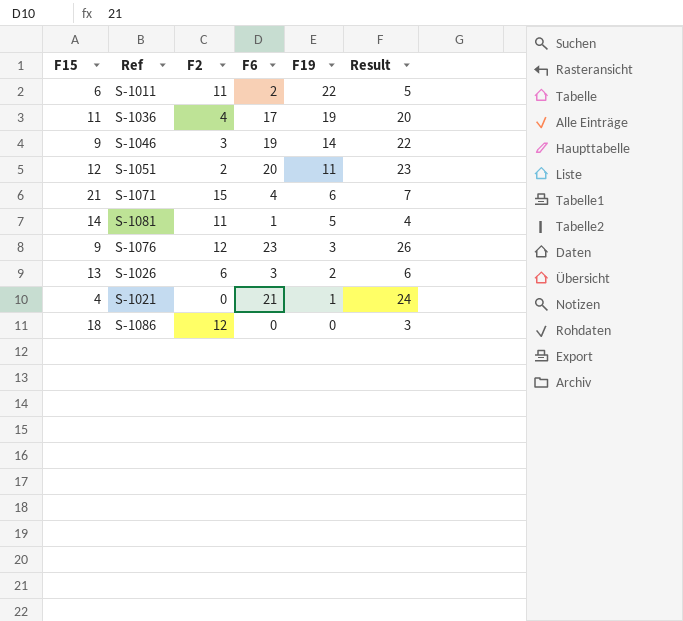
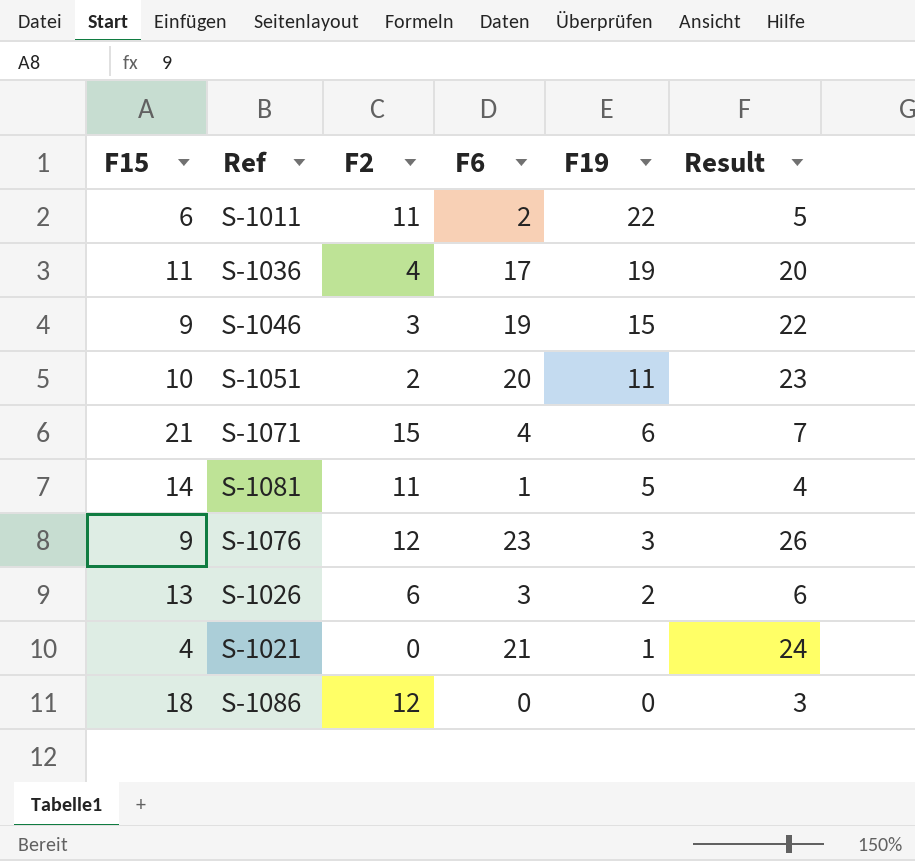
S-1046 | F19: 14 -> 15
S-1051 | F15: 12 -> 10

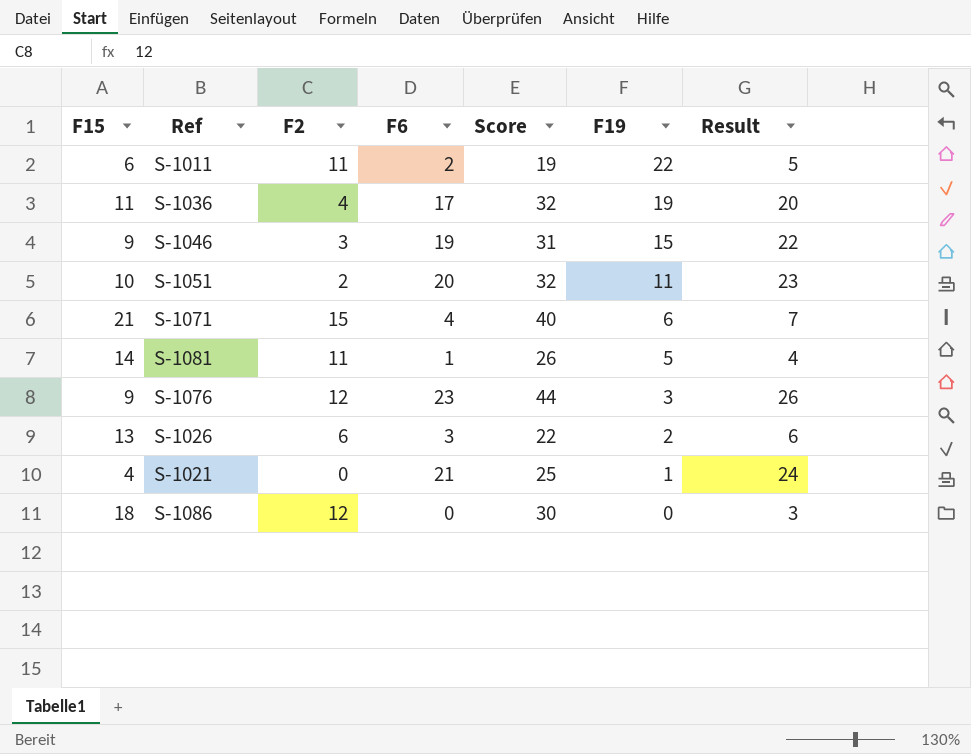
column Score | formula: none -> [F15] + [F2] + [F6]

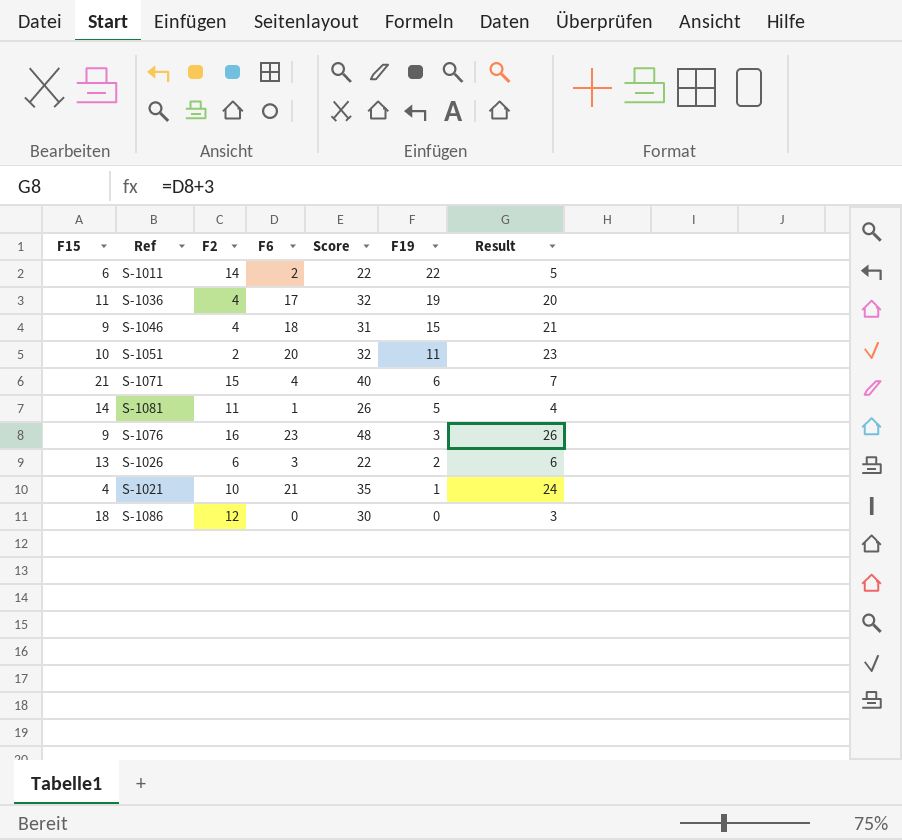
S-1011 | F2: 11 -> 14
S-1011 | Score: 19 -> 22
S-1046 | F2: 3 -> 4
S-1046 | F6: 19 -> 18
S-1046 | Result: 22 -> 21
S-1076 | F2: 12 -> 16
S-1076 | Score: 44 -> 48
S-1021 | F2: 0 -> 10
S-1021 | Score: 25 -> 35

